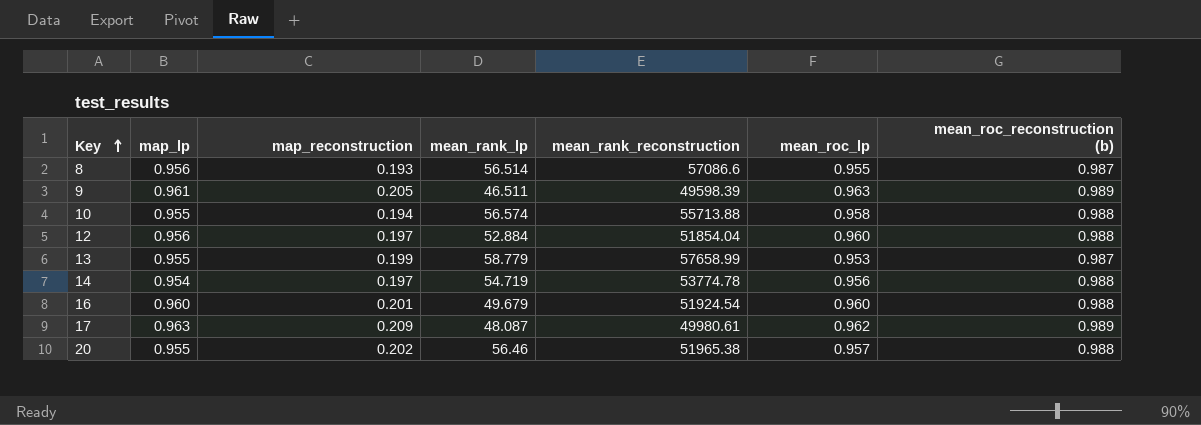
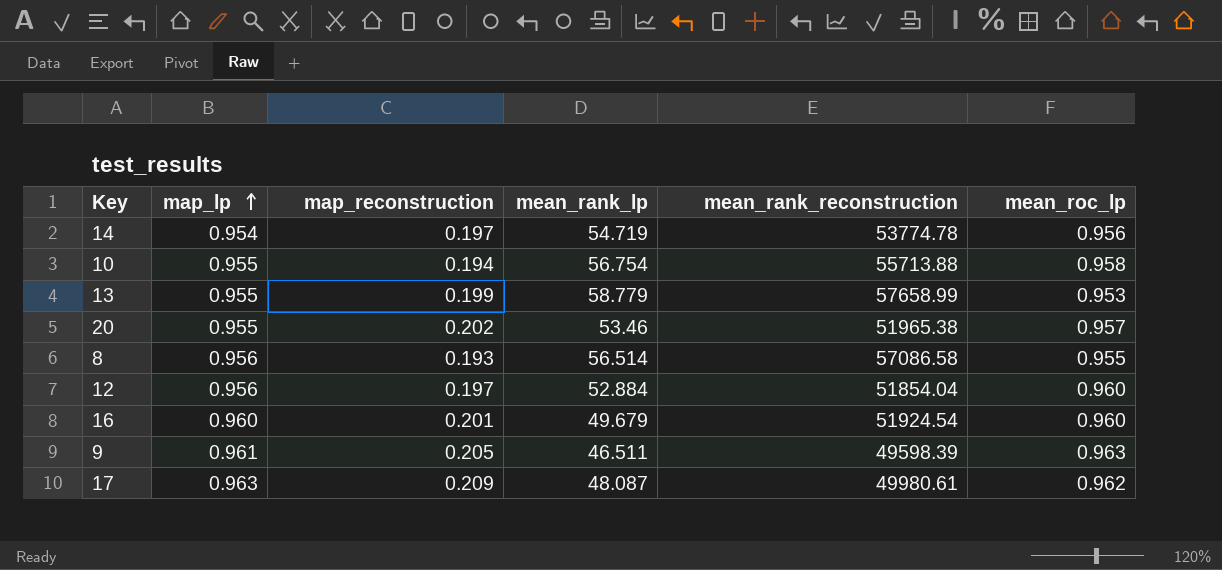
row order: Key ascending -> map_lp ascending
column mean_roc_reconstruction (b) | position: 7 -> none
10 | mean_rank_lp: 56.574 -> 56.754
20 | mean_rank_lp: 56.46 -> 53.46
8 | mean_rank_reconstruction: 57086.6 -> 57086.58

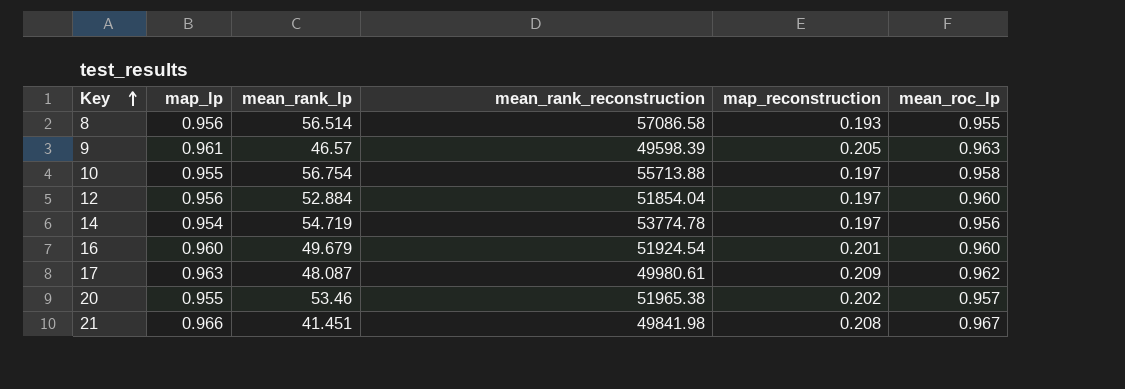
row order: map_lp ascending -> Key ascending
column map_reconstruction | position: 3 -> 5
row 13: 0.955 | 0.199 | 58.779 | 57658.99 | 0.953 -> none
9 | mean_rank_lp: 46.511 -> 46.57
10 | map_reconstruction: 0.194 -> 0.197
row 21: none -> 0.966 | 41.451 | 49841.98 | 0.208 | 0.967

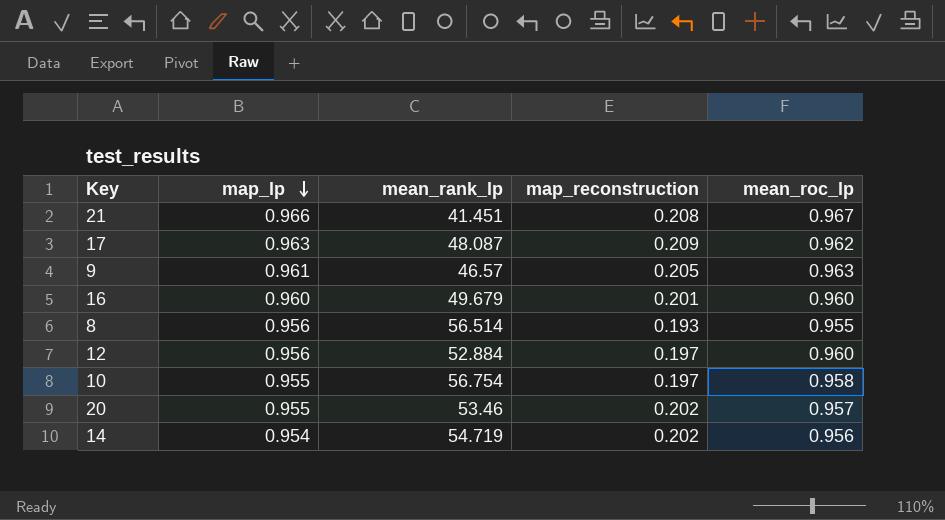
row order: Key ascending -> map_lp descending
column mean_rank_reconstruction | position: 4 -> none
14 | map_reconstruction: 0.197 -> 0.202

